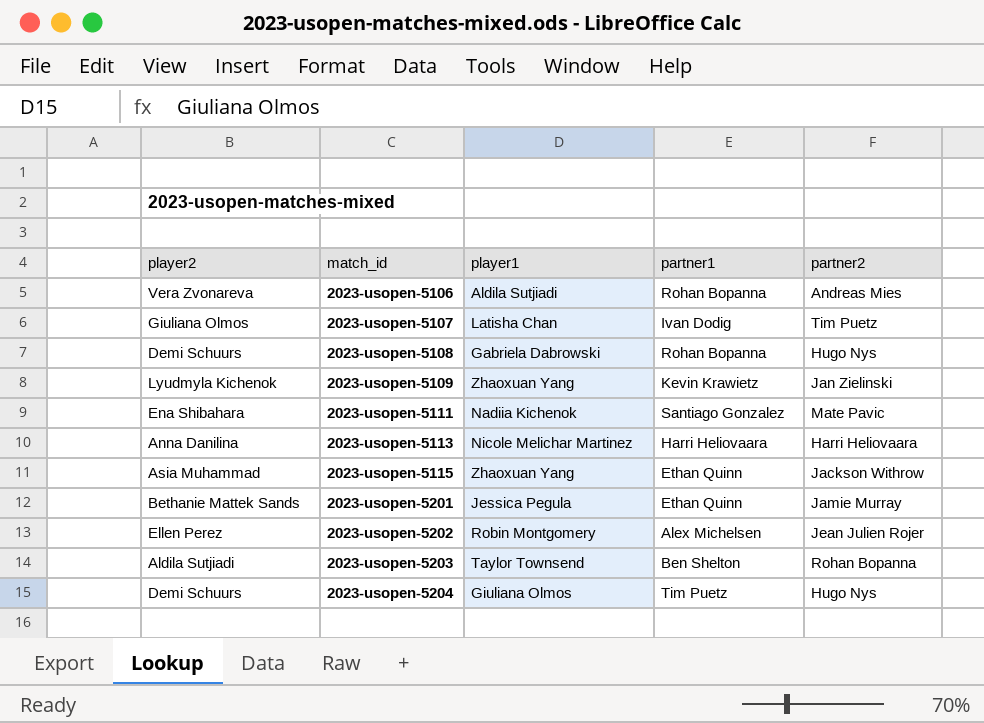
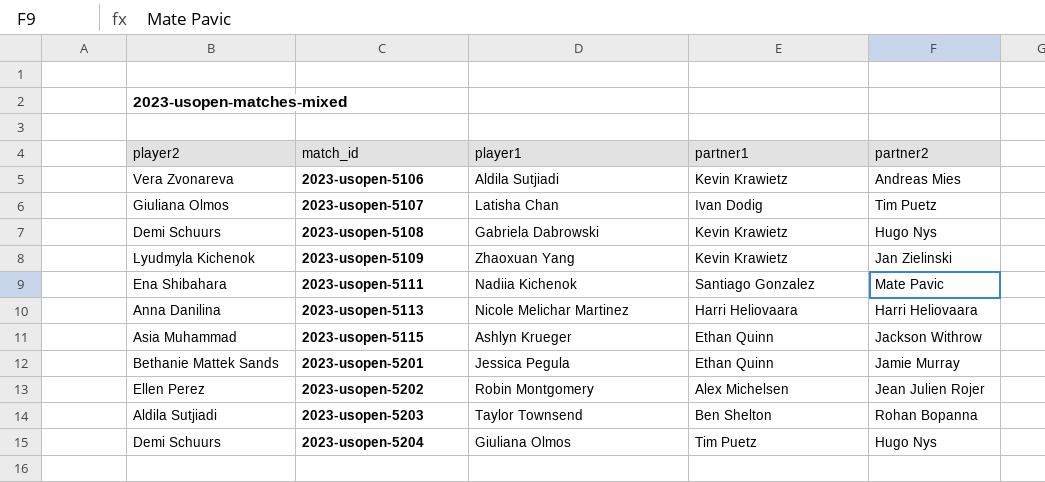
2023-usopen-5106 | partner1: Rohan Bopanna -> Kevin Krawietz
2023-usopen-5108 | partner1: Rohan Bopanna -> Kevin Krawietz
2023-usopen-5115 | player1: Zhaoxuan Yang -> Ashlyn Krueger

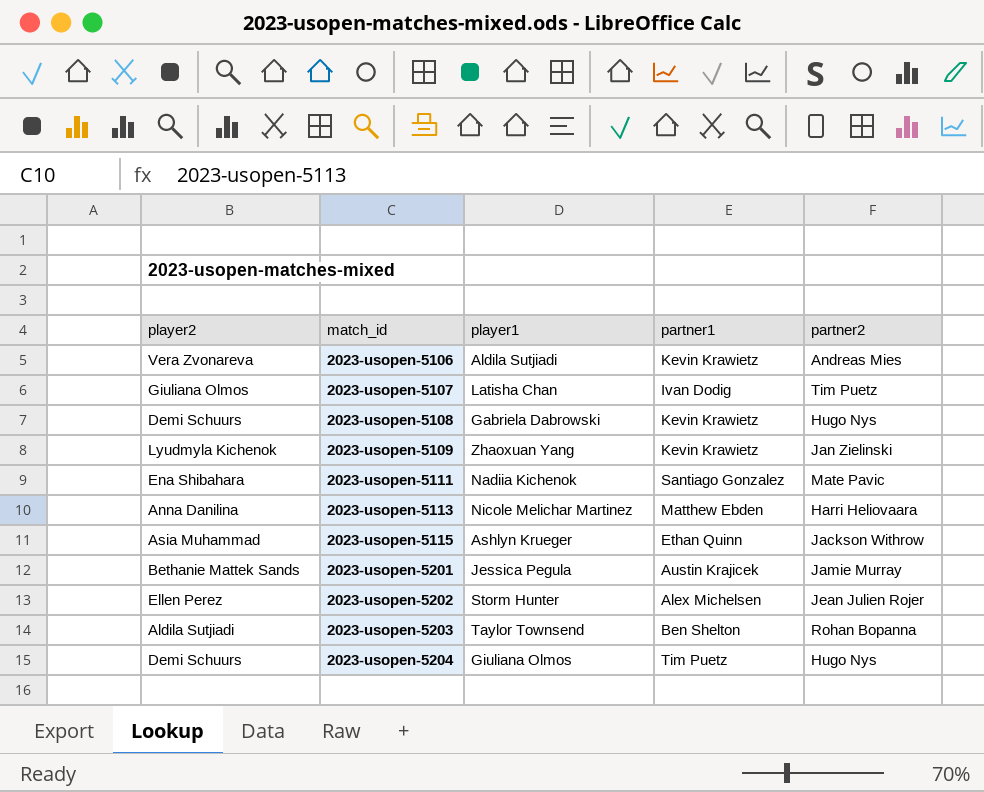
2023-usopen-5113 | partner1: Harri Heliovaara -> Matthew Ebden
2023-usopen-5201 | partner1: Ethan Quinn -> Austin Krajicek
2023-usopen-5202 | player1: Robin Montgomery -> Storm Hunter

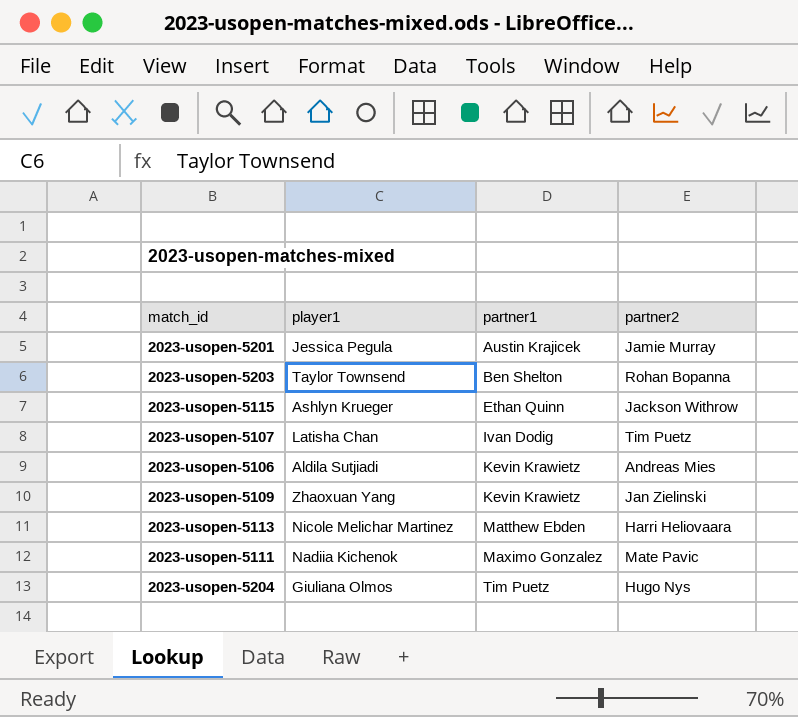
row order: match_id ascending -> partner1 ascending
column player2 | position: 1 -> none
row 2023-usopen-5108: Demi Schuurs | Gabriela Dabrowski | Kevin Krawietz | Hugo Nys -> none
row 2023-usopen-5202: Ellen Perez | Storm Hunter | Alex Michelsen | Jean Julien Rojer -> none
2023-usopen-5111 | partner1: Santiago Gonzalez -> Maximo Gonzalez

